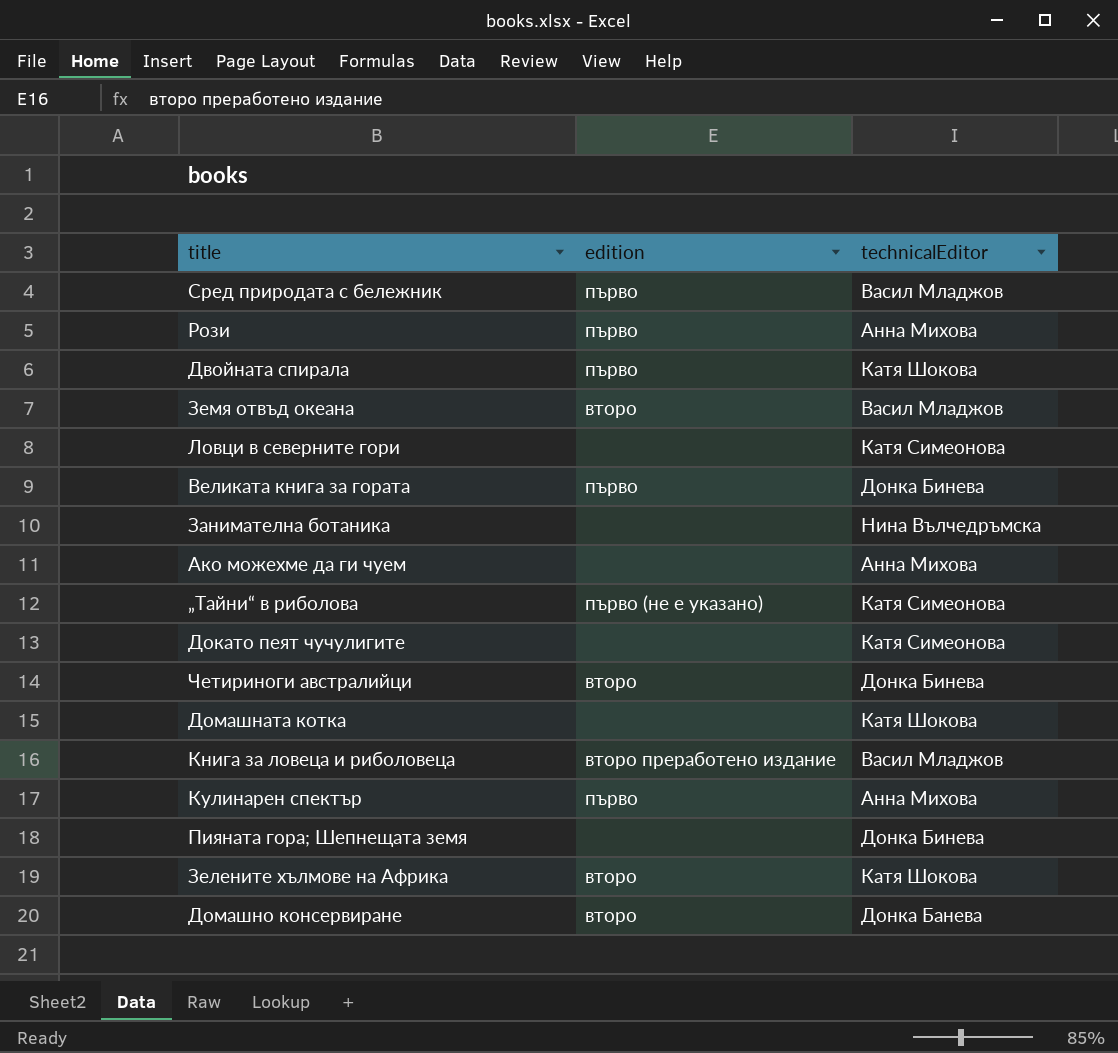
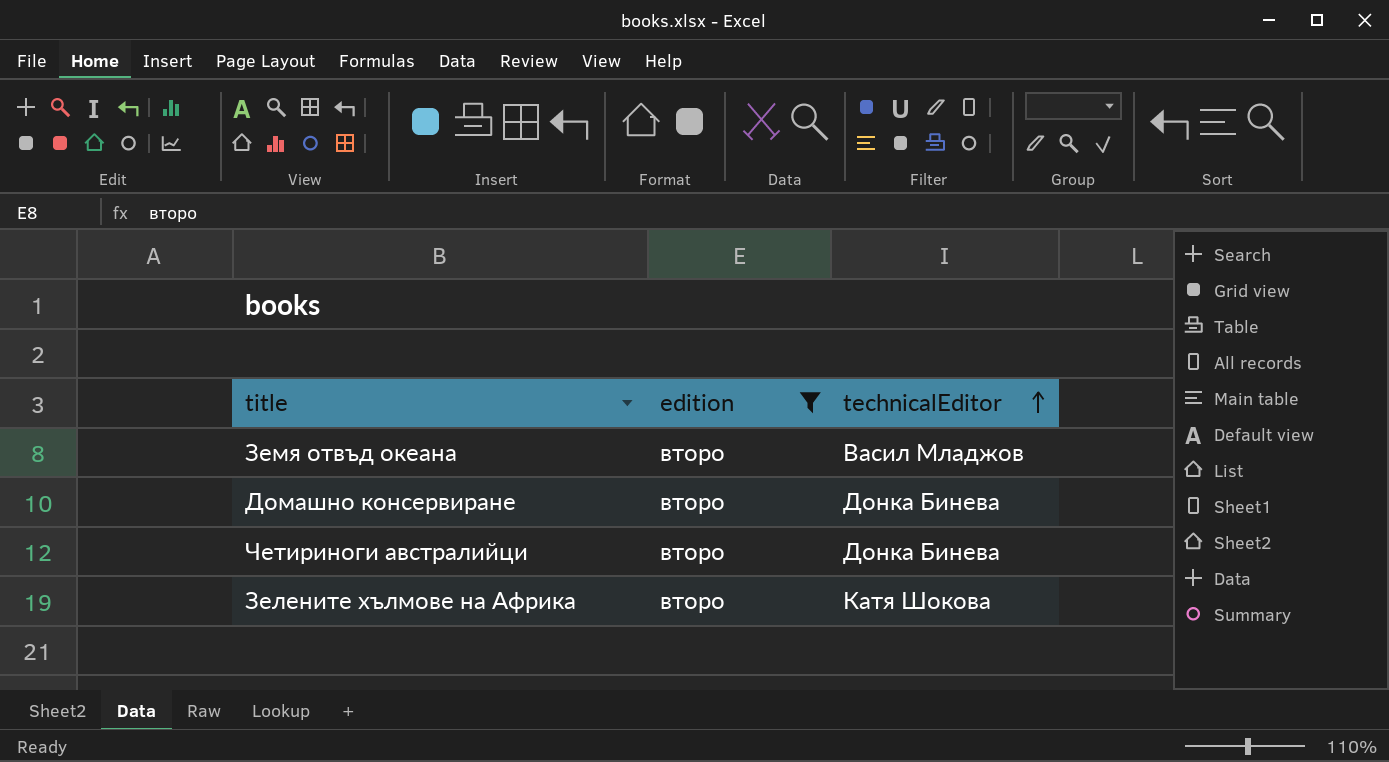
filter: none -> edition = второ
row order: none -> technicalEditor ascending
Домашно консервиране | technicalEditor: Донка Банева -> Донка Бинева

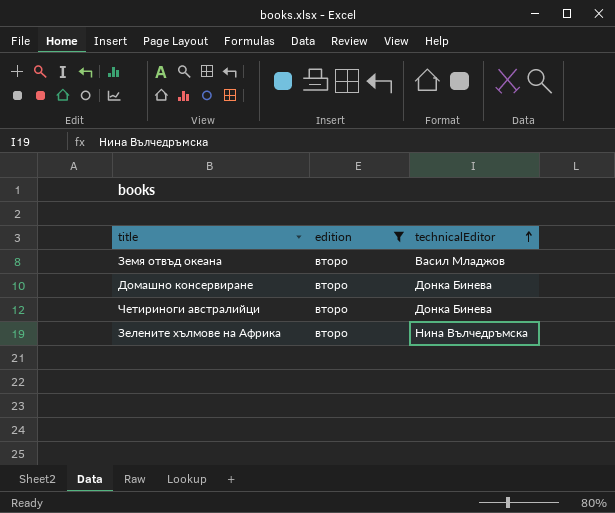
Зелените хълмове на Африка | technicalEditor: Катя Шокова -> Нина Вълчедръмска

